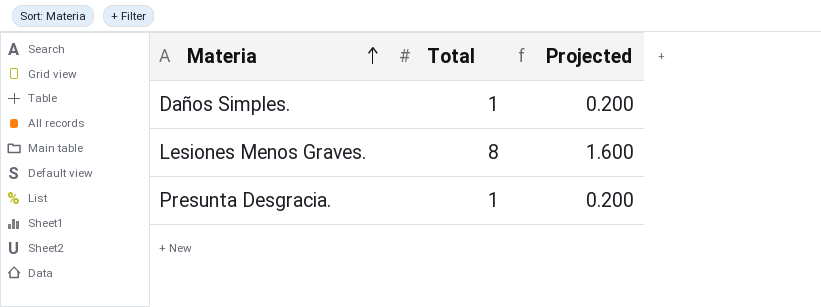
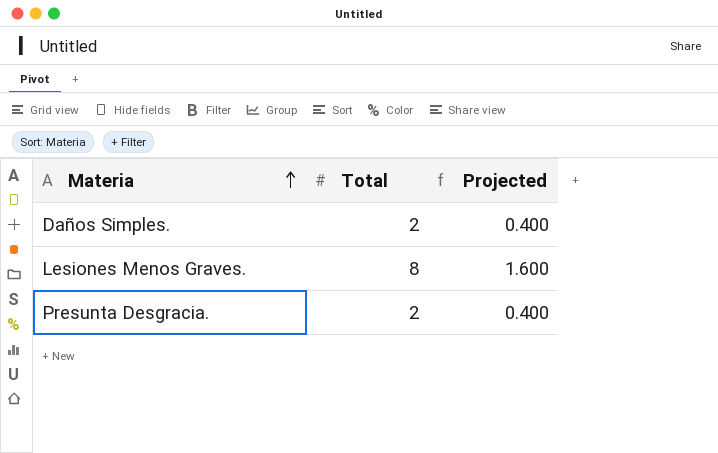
Daños Simples. | Total: 1 -> 2
Daños Simples. | Projected: 0.200 -> 0.400
Presunta Desgracia. | Total: 1 -> 2
Presunta Desgracia. | Projected: 0.200 -> 0.400

